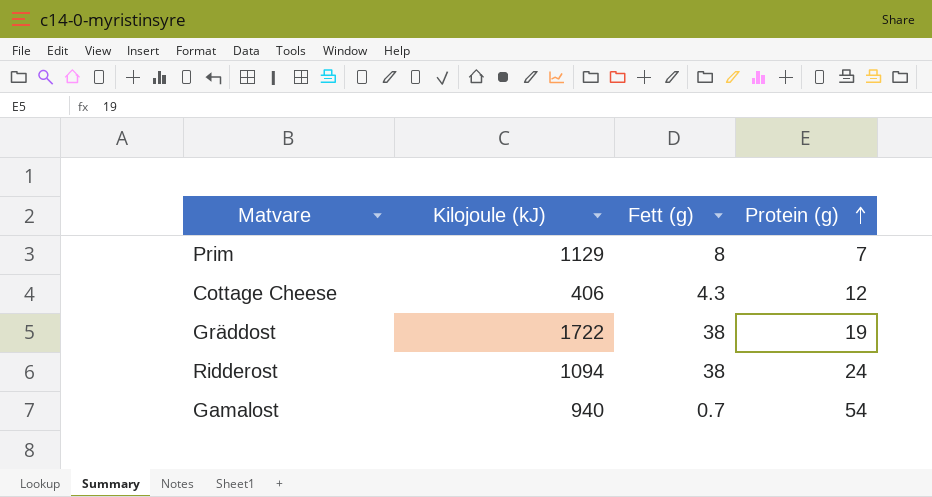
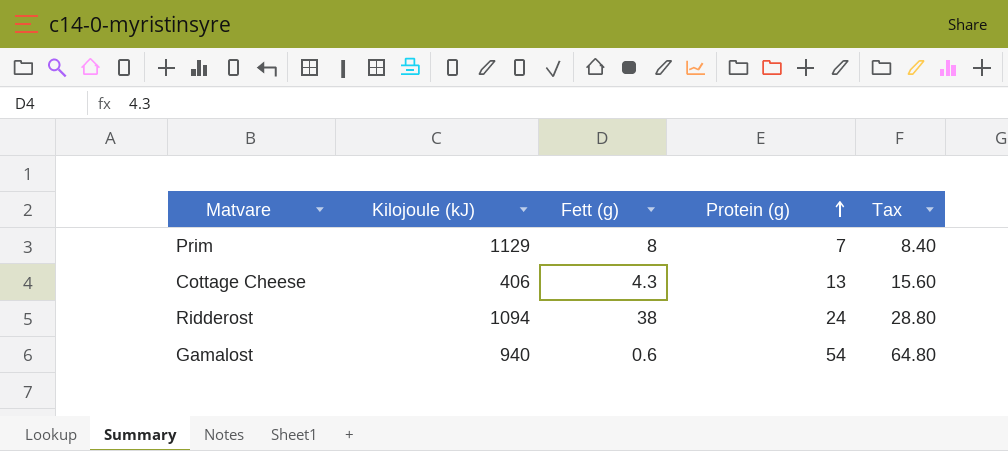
column Tax | formula: none -> [Protein (g)] * 1.2
row Gräddost: 1722 | 38 | 19 -> none
Cottage Cheese | Protein (g): 12 -> 13
Gamalost | Fett (g): 0.7 -> 0.6

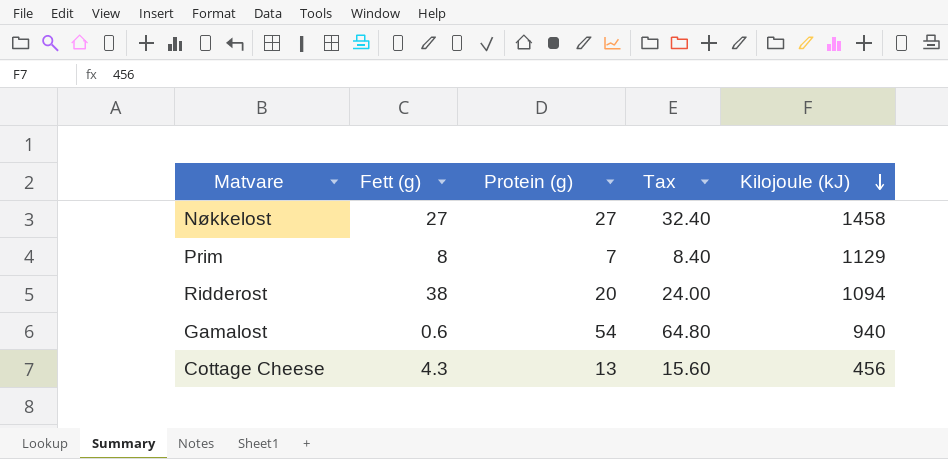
row order: Protein (g) ascending -> Kilojoule (kJ) descending
column Kilojoule (kJ) | position: 2 -> 5
row Nøkkelost: none -> 27 | 27 | 32.40 | 1458
Ridderost | Protein (g): 24 -> 20
Ridderost | Tax: 28.80 -> 24.00
Cottage Cheese | Kilojoule (kJ): 406 -> 456

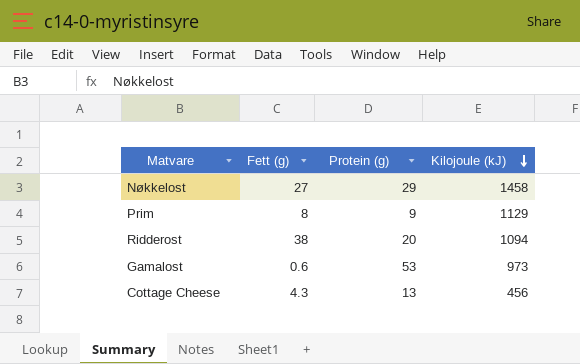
column Tax | formula: [Protein (g)] * 1.2 -> none
Nøkkelost | Protein (g): 27 -> 29
Prim | Protein (g): 7 -> 9
Gamalost | Protein (g): 54 -> 53
Gamalost | Kilojoule (kJ): 940 -> 973

